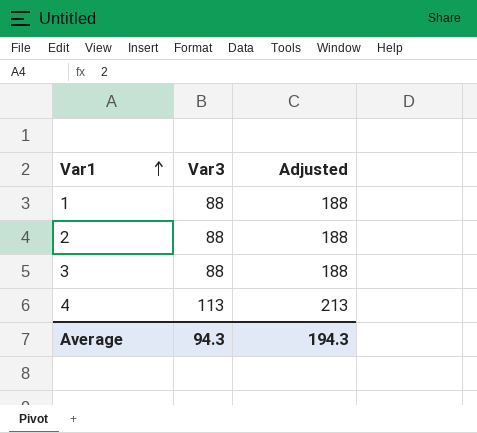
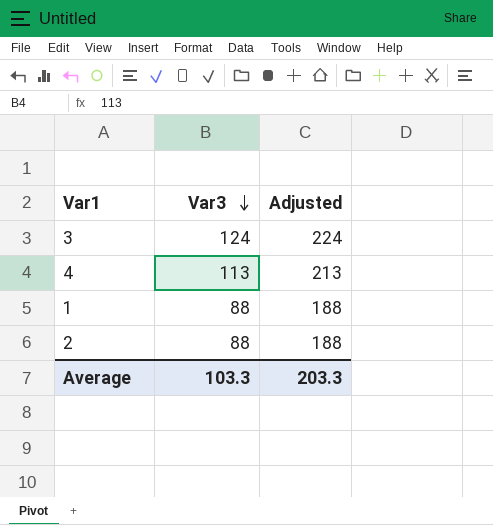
row order: Var1 ascending -> Var3 descending
3 | Var3: 88 -> 124
3 | Adjusted: 188 -> 224
Average | Var3: 94.3 -> 103.3
Average | Adjusted: 194.3 -> 203.3

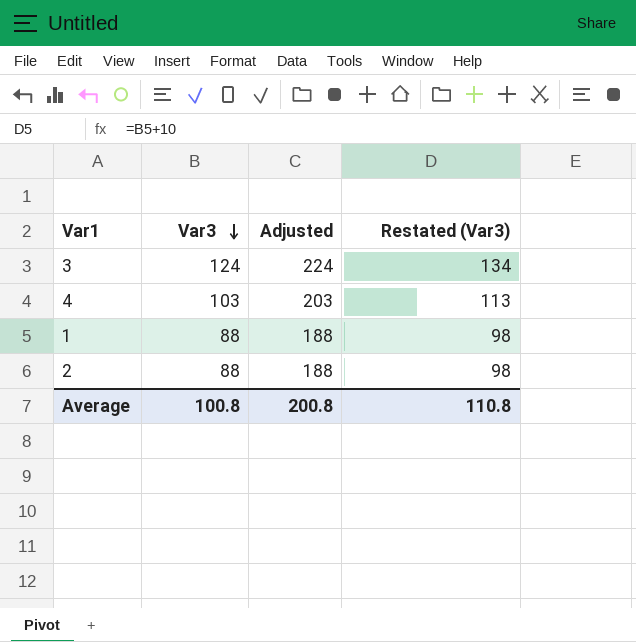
column Restated (Var3) | formula: none -> [Var3] + 10
4 | Var3: 113 -> 103
4 | Adjusted: 213 -> 203
Average | Var3: 103.3 -> 100.8
Average | Adjusted: 203.3 -> 200.8

